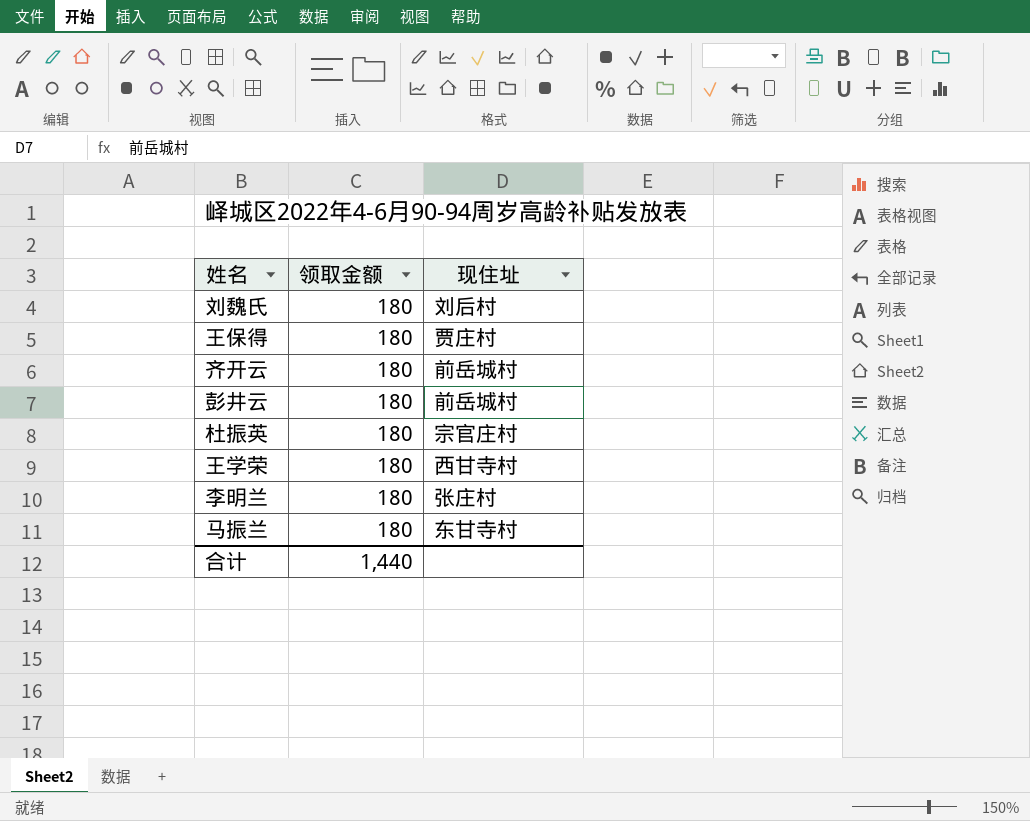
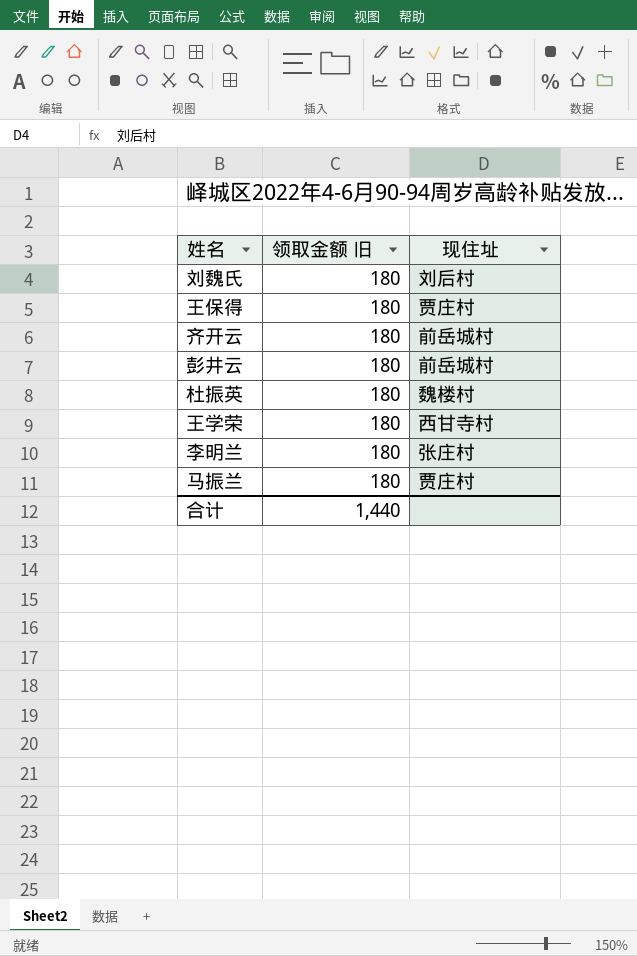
column name: 领取金额 -> 领取金额 旧
杜振英 | 现住址: 宗官庄村 -> 魏楼村
马振兰 | 现住址: 东甘寺村 -> 贾庄村

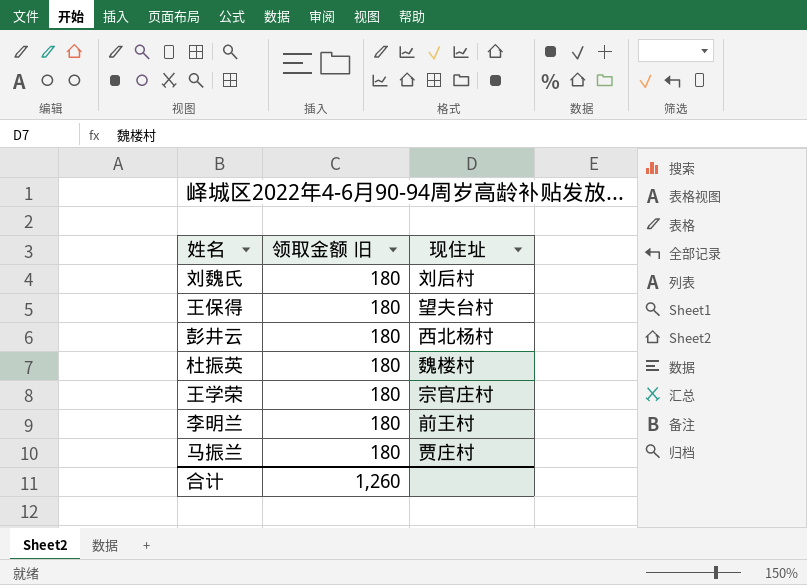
row 齐开云: 180 | 前岳城村 -> none
王保得 | 现住址: 贾庄村 -> 望夫台村
彭井云 | 现住址: 前岳城村 -> 西北杨村
王学荣 | 现住址: 西甘寺村 -> 宗官庄村
李明兰 | 现住址: 张庄村 -> 前王村
合计 | 领取金额 旧: 1,440 -> 1,260

